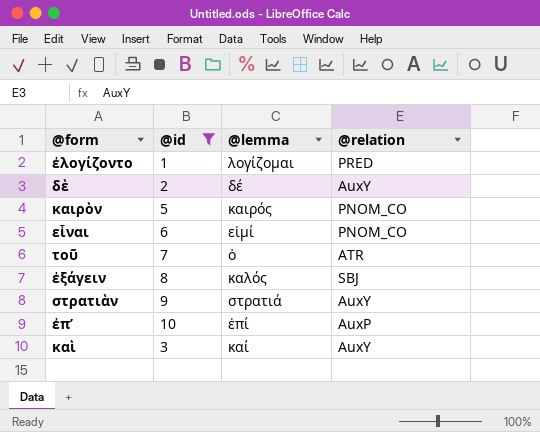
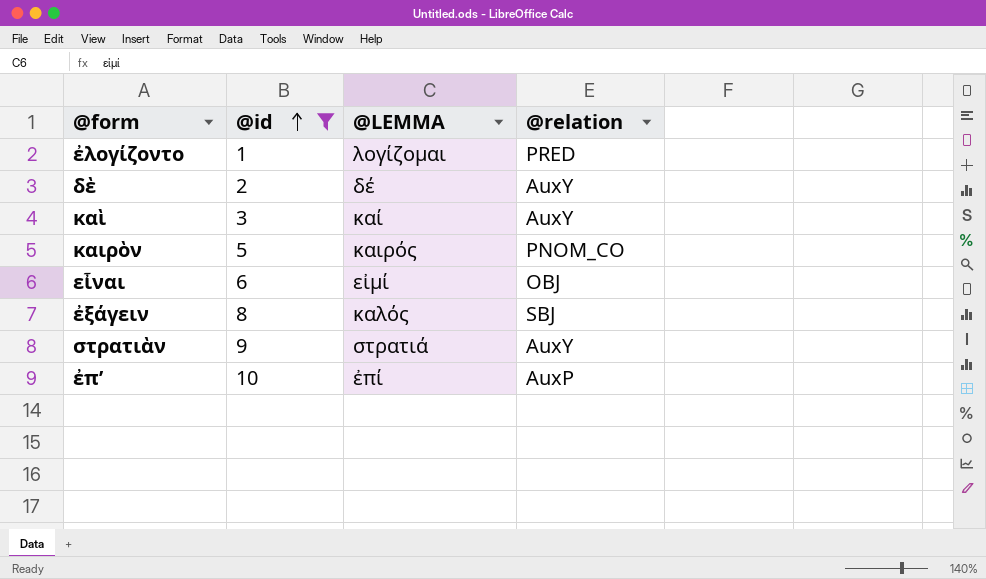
row order: none -> @id ascending
column name: @lemma -> @LEMMA
row τοῦ: 7 | ὁ | ATR -> none
εἶναι | @relation: PNOM_CO -> OBJ

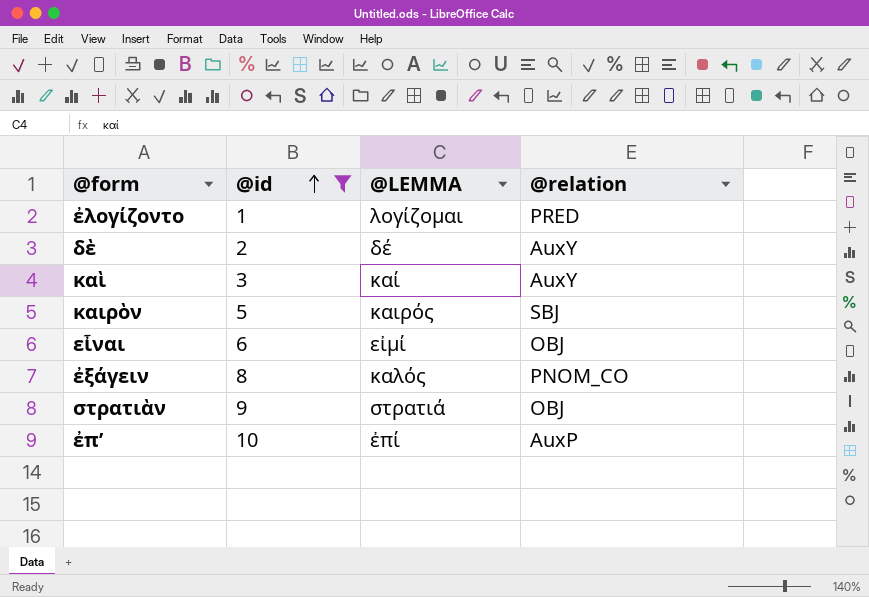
καιρὸν | @relation: PNOM_CO -> SBJ
ἐξάγειν | @relation: SBJ -> PNOM_CO
στρατιὰν | @relation: AuxY -> OBJ

